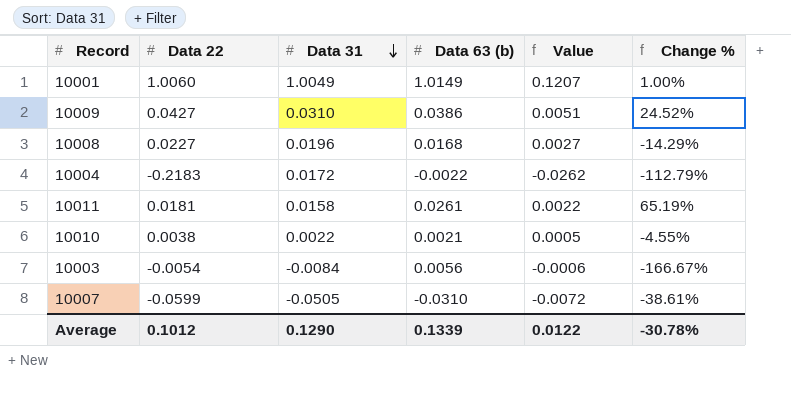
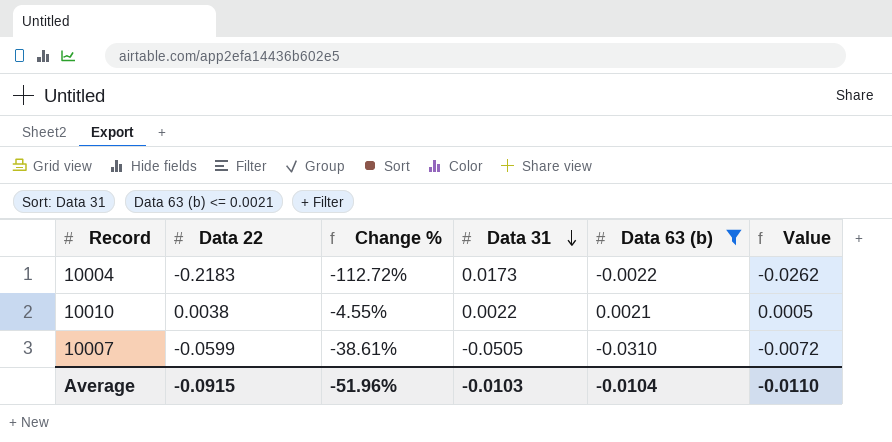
filter: none -> Data 63 (b) <= 0.0021
column Change % | position: 6 -> 3
10004 | Change %: -112.79% -> -112.72%
10004 | Data 31: 0.0172 -> 0.0173
Average | Data 22: 0.1012 -> -0.0915
Average | Change %: -30.78% -> -51.96%
Average | Data 31: 0.1290 -> -0.0103
Average | Data 63 (b): 0.1339 -> -0.0104
Average | Value: 0.0122 -> -0.0110

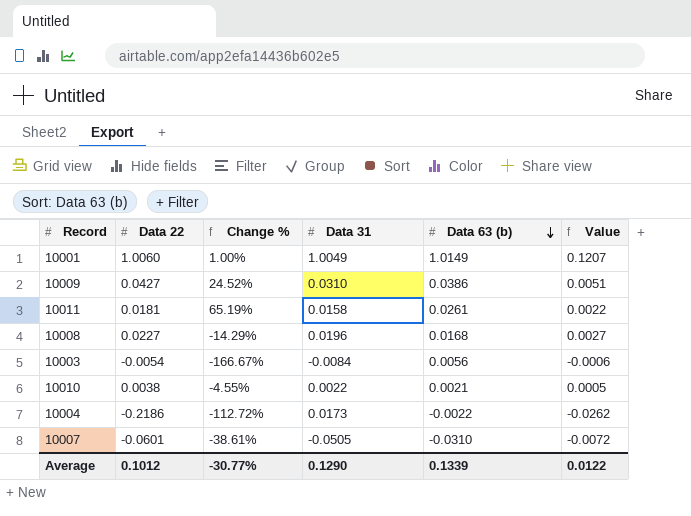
filter: Data 63 (b) <= 0.0021 -> none
row order: Data 31 descending -> Data 63 (b) descending
10004 | Data 22: -0.2183 -> -0.2186
10007 | Data 22: -0.0599 -> -0.0601
Average | Data 22: -0.0915 -> 0.1012
Average | Change %: -51.96% -> -30.77%
Average | Data 31: -0.0103 -> 0.1290
Average | Data 63 (b): -0.0104 -> 0.1339
Average | Value: -0.0110 -> 0.0122

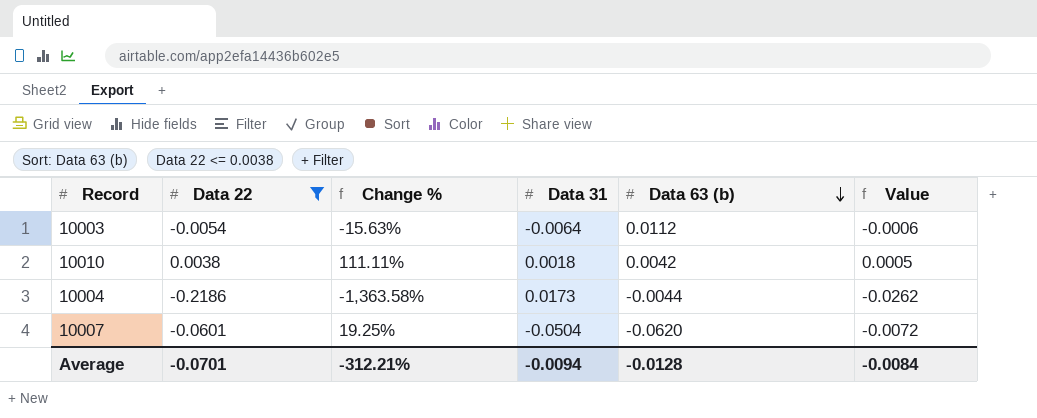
filter: none -> Data 22 <= 0.0038
column Change % | formula: ([Data 63 (b)] - [Data 31]) / [Data 31] -> ([Data 22] - [Data 31]) / [Data 31]
10003 | Data 31: -0.0084 -> -0.0064
10003 | Data 63 (b): 0.0056 -> 0.0112
10010 | Data 31: 0.0022 -> 0.0018
10010 | Data 63 (b): 0.0021 -> 0.0042
10004 | Data 63 (b): -0.0022 -> -0.0044
10007 | Data 31: -0.0505 -> -0.0504
10007 | Data 63 (b): -0.0310 -> -0.0620
Average | Data 22: 0.1012 -> -0.0701
Average | Change %: -30.77% -> -312.21%
Average | Data 31: 0.1290 -> -0.0094
Average | Data 63 (b): 0.1339 -> -0.0128
Average | Value: 0.0122 -> -0.0084

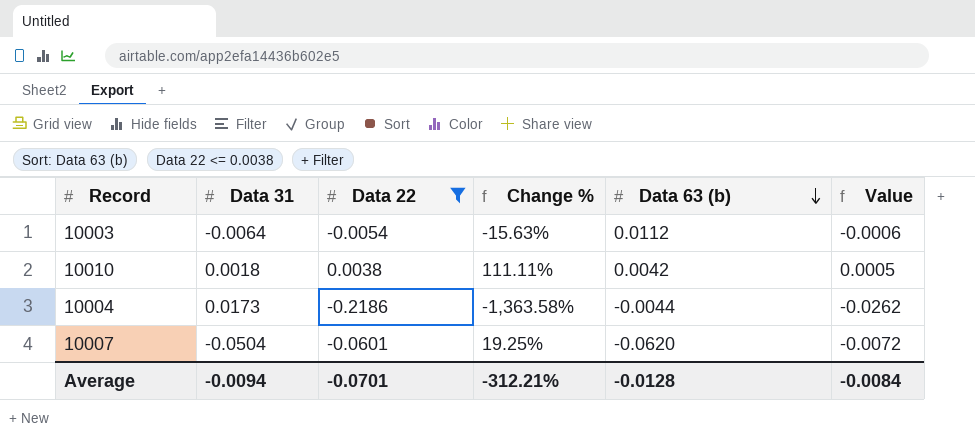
column Data 31 | position: 4 -> 2

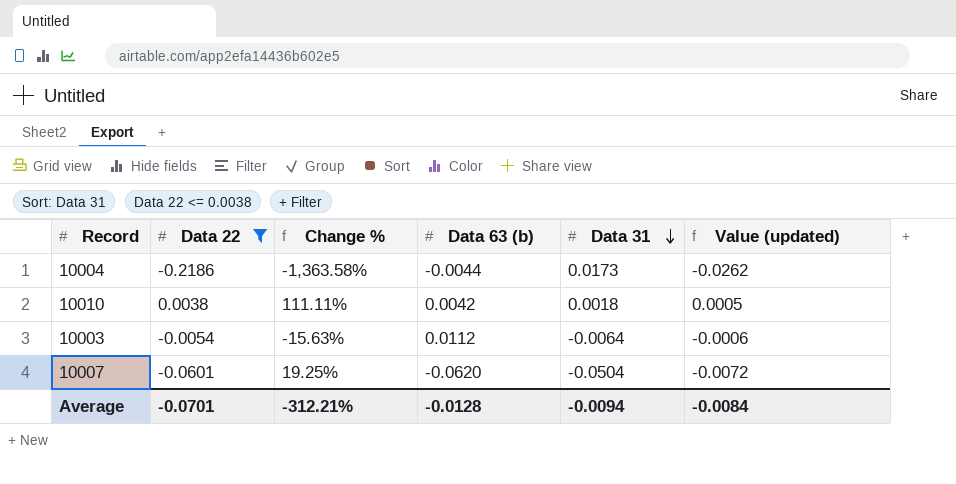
row order: Data 63 (b) descending -> Data 31 descending
column Data 31 | position: 2 -> 5
column name: Value -> Value (updated)

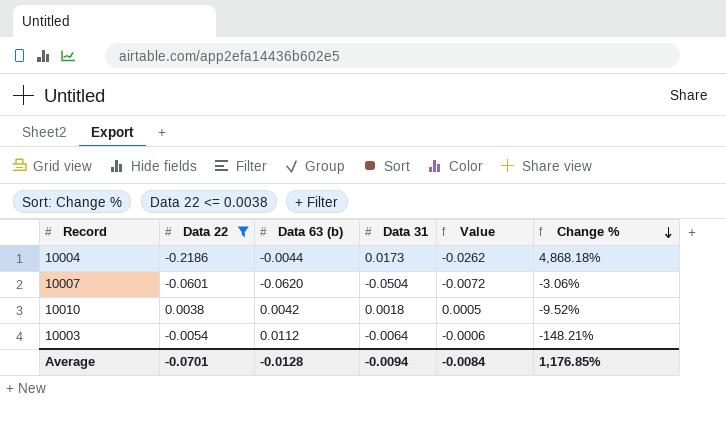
row order: Data 31 descending -> Change % descending
column name: Value (updated) -> Value
column Change % | formula: ([Data 22] - [Data 31]) / [Data 31] -> ([Data 22] - [Data 63 (b)]) / [Data 63 (b)]
column Change % | position: 3 -> 6
Average | Change %: -312.21% -> 1,176.85%

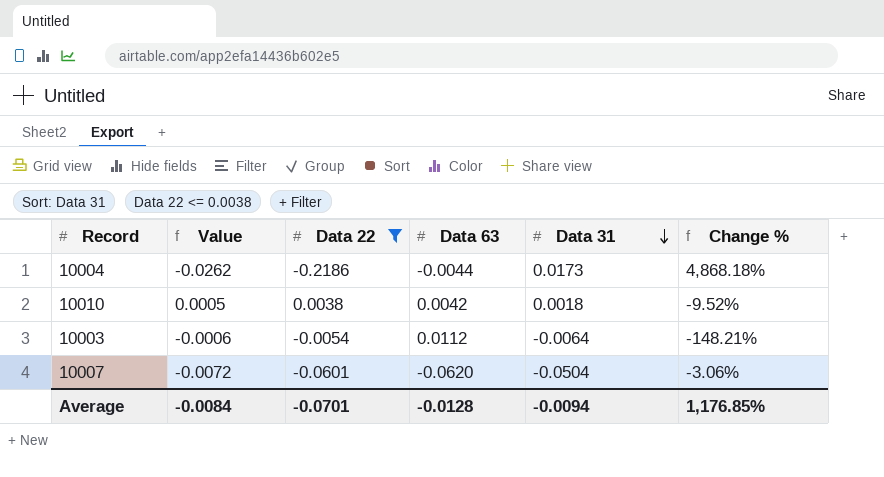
row order: Change % descending -> Data 31 descending
column Value | position: 5 -> 2
column name: Data 63 (b) -> Data 63

